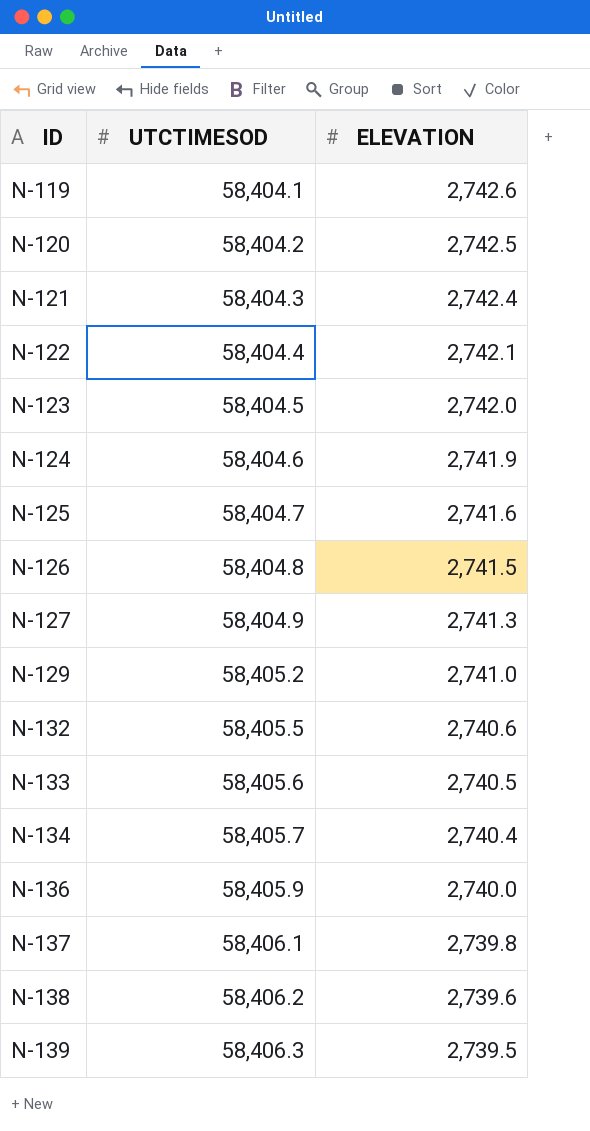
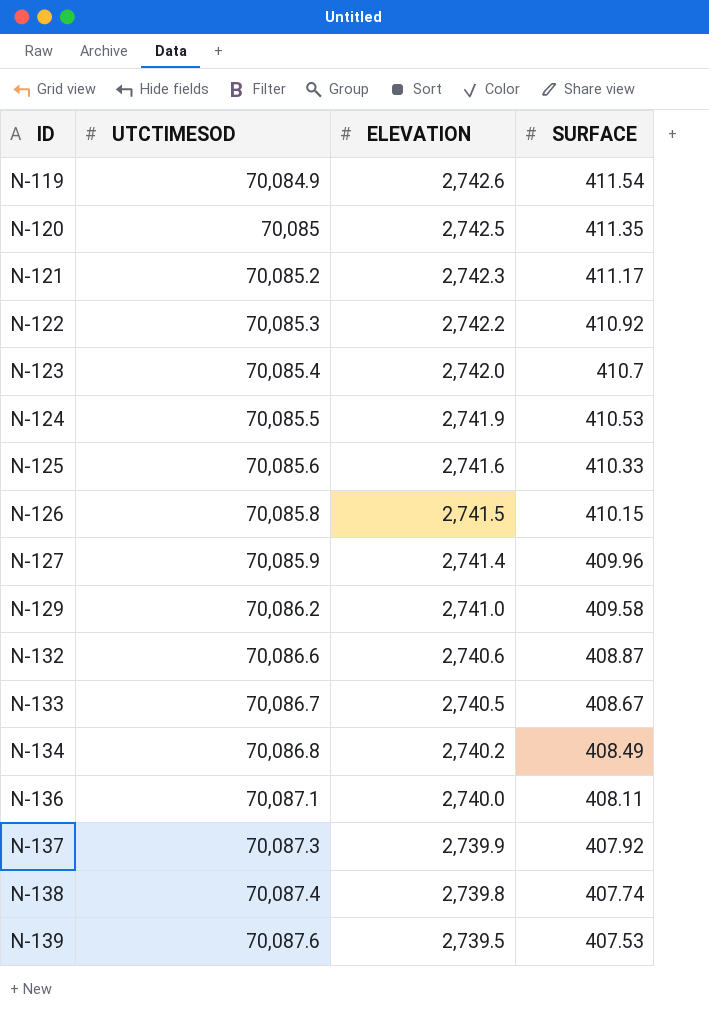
column SURFACE | position: none -> 4
N-119 | UTCTIMESOD: 58,404.1 -> 70,084.9
N-120 | UTCTIMESOD: 58,404.2 -> 70,085
N-121 | UTCTIMESOD: 58,404.3 -> 70,085.2
N-121 | ELEVATION: 2,742.4 -> 2,742.3
N-122 | UTCTIMESOD: 58,404.4 -> 70,085.3
N-122 | ELEVATION: 2,742.1 -> 2,742.2
N-123 | UTCTIMESOD: 58,404.5 -> 70,085.4
N-124 | UTCTIMESOD: 58,404.6 -> 70,085.5
N-125 | UTCTIMESOD: 58,404.7 -> 70,085.6
N-126 | UTCTIMESOD: 58,404.8 -> 70,085.8
N-127 | UTCTIMESOD: 58,404.9 -> 70,085.9
N-127 | ELEVATION: 2,741.3 -> 2,741.4
N-129 | UTCTIMESOD: 58,405.2 -> 70,086.2
N-132 | UTCTIMESOD: 58,405.5 -> 70,086.6
N-133 | UTCTIMESOD: 58,405.6 -> 70,086.7
N-134 | UTCTIMESOD: 58,405.7 -> 70,086.8
N-134 | ELEVATION: 2,740.4 -> 2,740.2
N-136 | UTCTIMESOD: 58,405.9 -> 70,087.1
N-137 | UTCTIMESOD: 58,406.1 -> 70,087.3
N-137 | ELEVATION: 2,739.8 -> 2,739.9
N-138 | UTCTIMESOD: 58,406.2 -> 70,087.4
N-138 | ELEVATION: 2,739.6 -> 2,739.8
N-139 | UTCTIMESOD: 58,406.3 -> 70,087.6

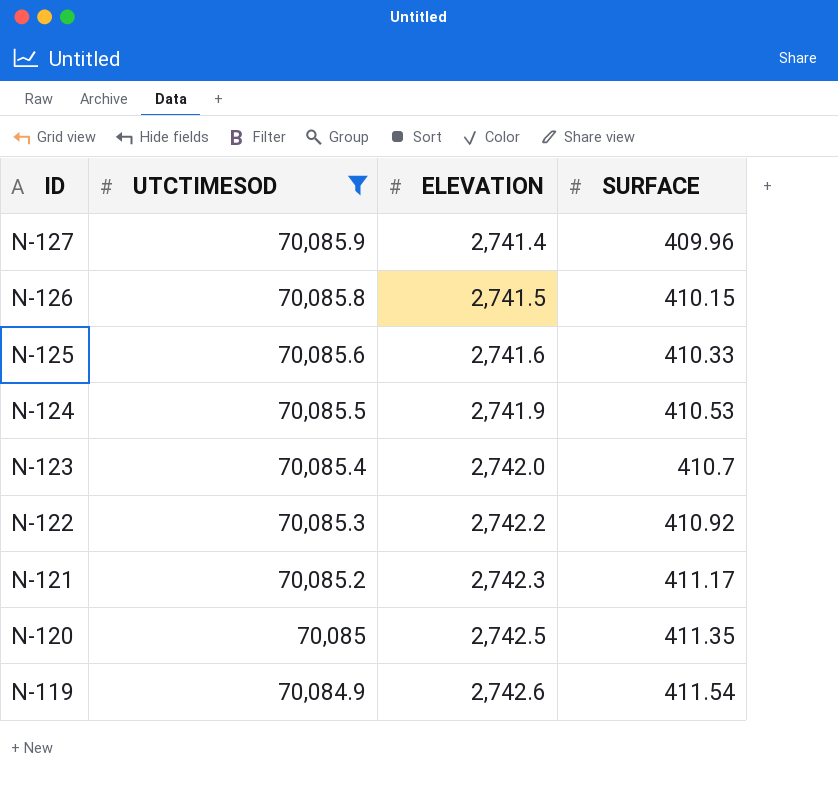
filter: none -> UTCTIMESOD <= 70,085.9
row order: ID ascending -> ID descending

